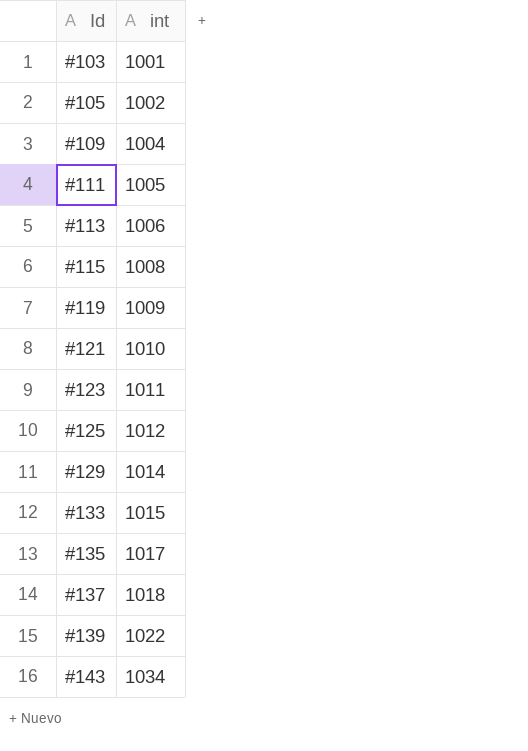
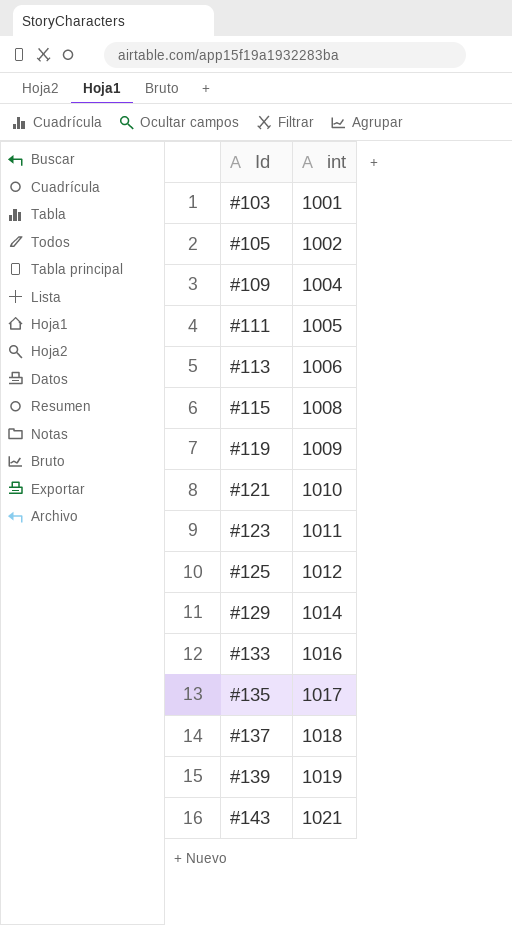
#133 | int: 1015 -> 1016
#139 | int: 1022 -> 1019
#143 | int: 1034 -> 1021

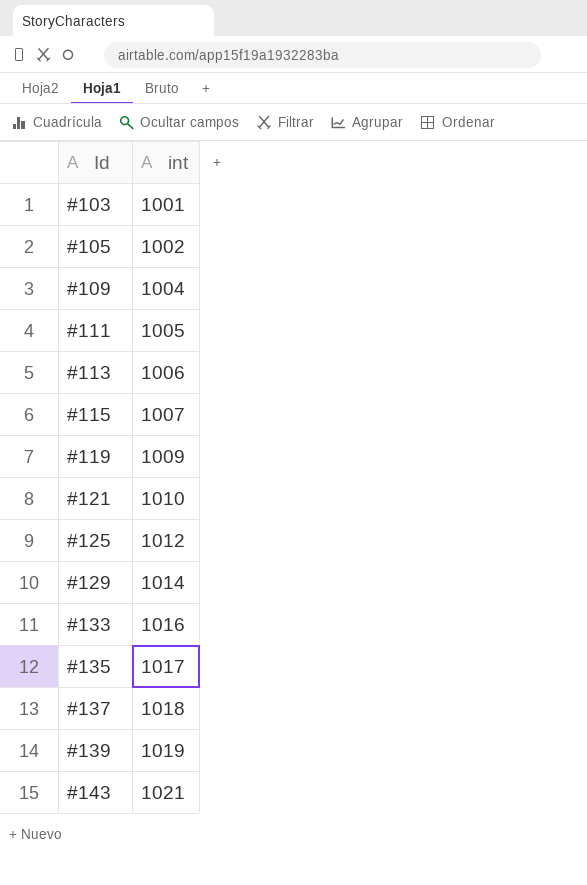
row #123: 1011 -> none
#115 | int: 1008 -> 1007

